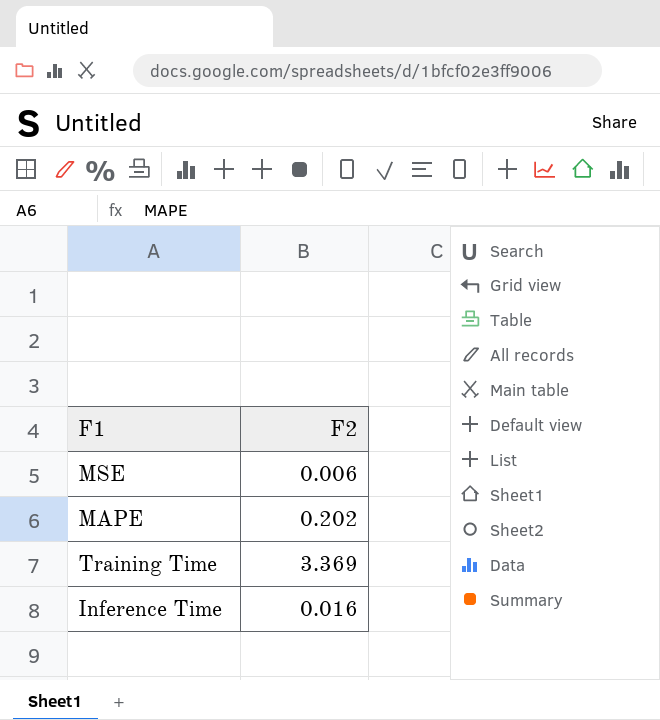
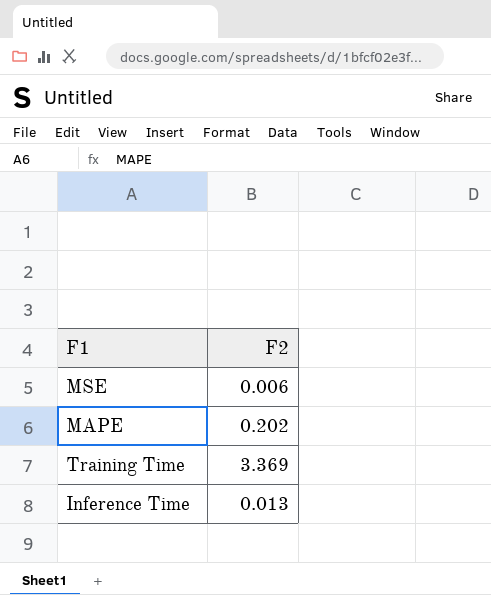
Inference Time | F2: 0.016 -> 0.013

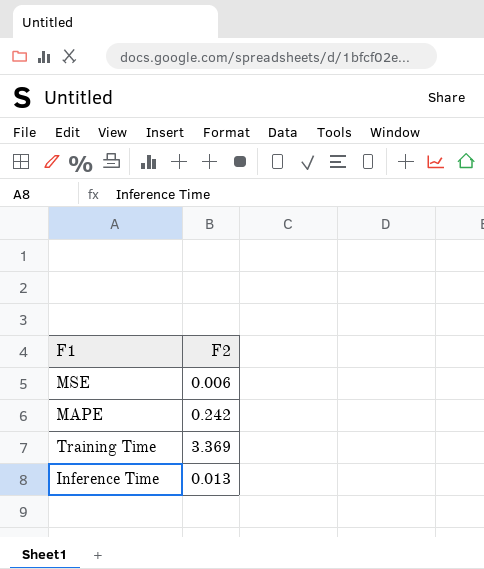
MAPE | F2: 0.202 -> 0.242

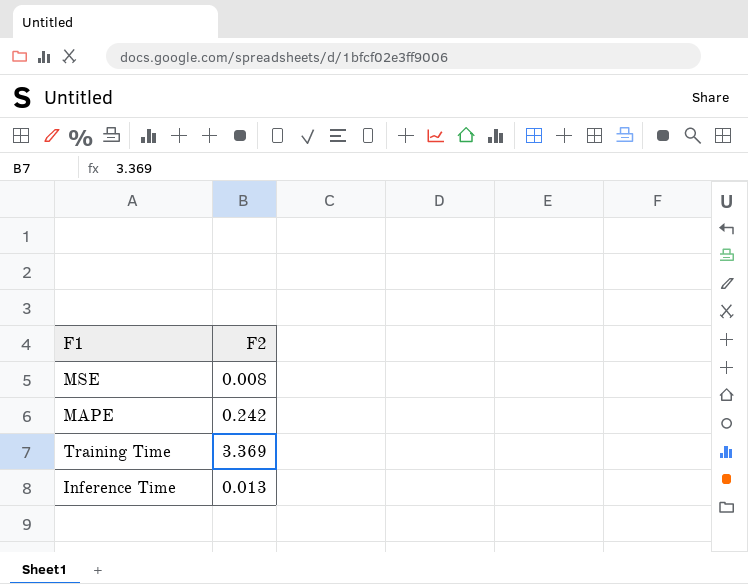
MSE | F2: 0.006 -> 0.008

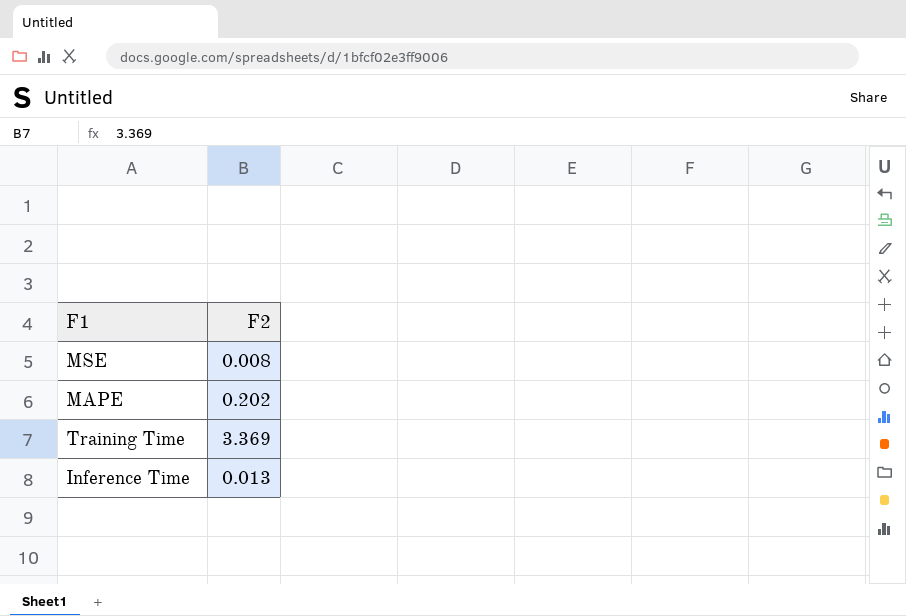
MAPE | F2: 0.242 -> 0.202

